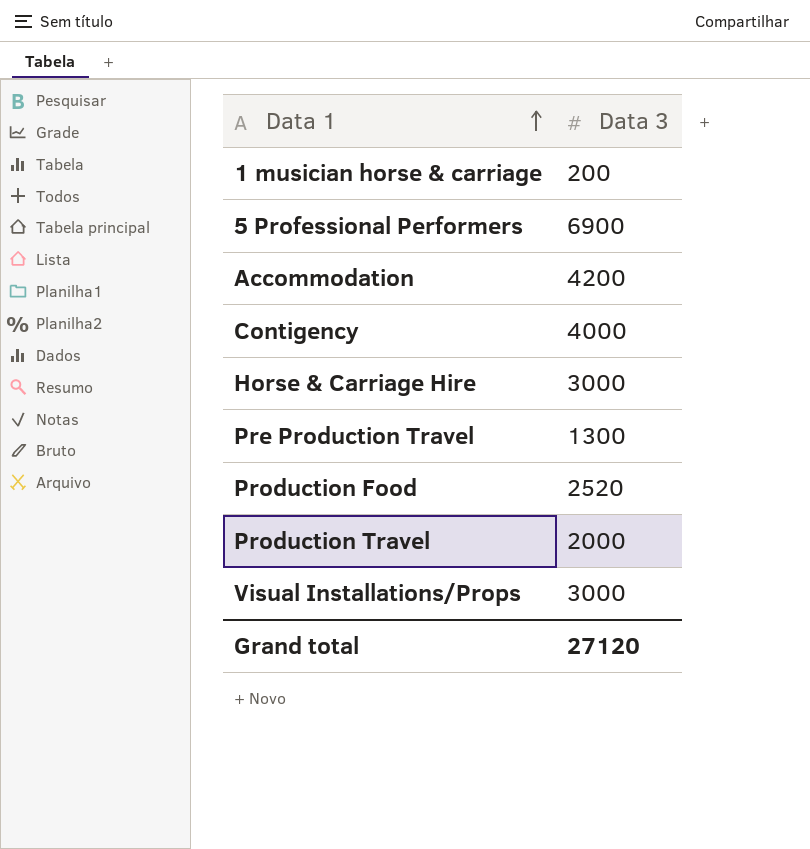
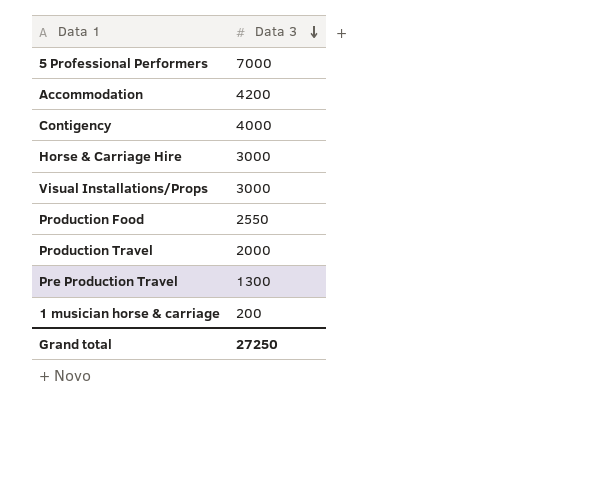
row order: Data 1 ascending -> Data 3 descending
5 Professional Performers | Data 3: 6900 -> 7000
Production Food | Data 3: 2520 -> 2550
Grand total | Data 3: 27120 -> 27250

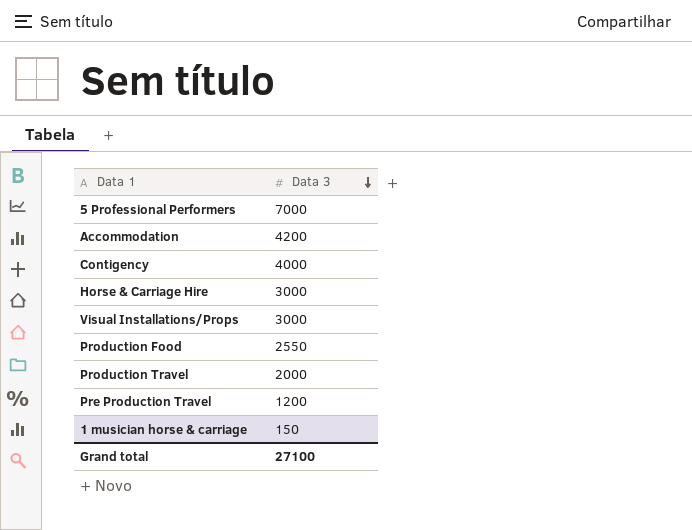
Pre Production Travel | Data 3: 1300 -> 1200
1 musician horse & carriage | Data 3: 200 -> 150
Grand total | Data 3: 27250 -> 27100

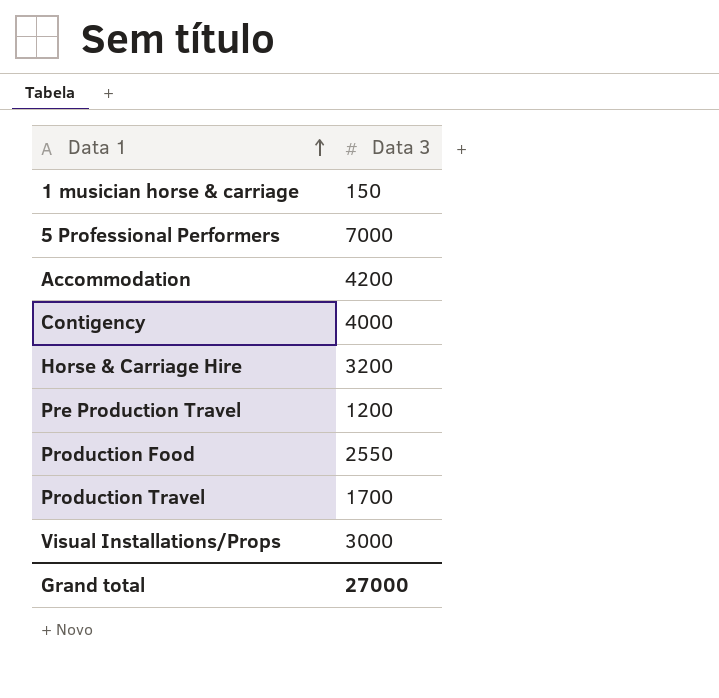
row order: Data 3 descending -> Data 1 ascending
Horse & Carriage Hire | Data 3: 3000 -> 3200
Production Travel | Data 3: 2000 -> 1700
Grand total | Data 3: 27100 -> 27000

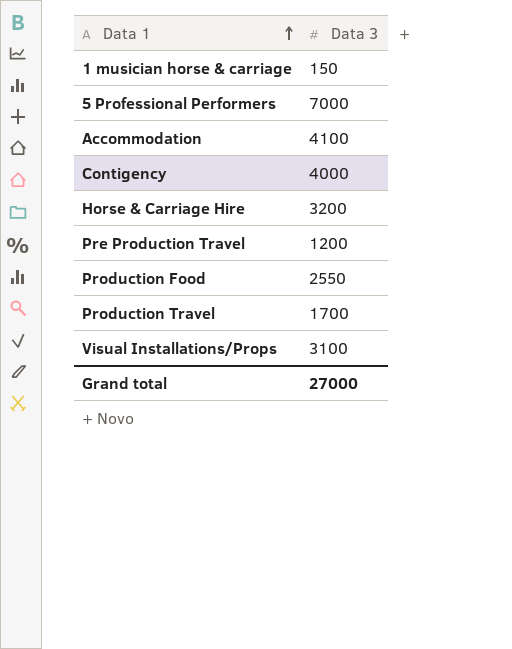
Accommodation | Data 3: 4200 -> 4100
Visual Installations/Props | Data 3: 3000 -> 3100

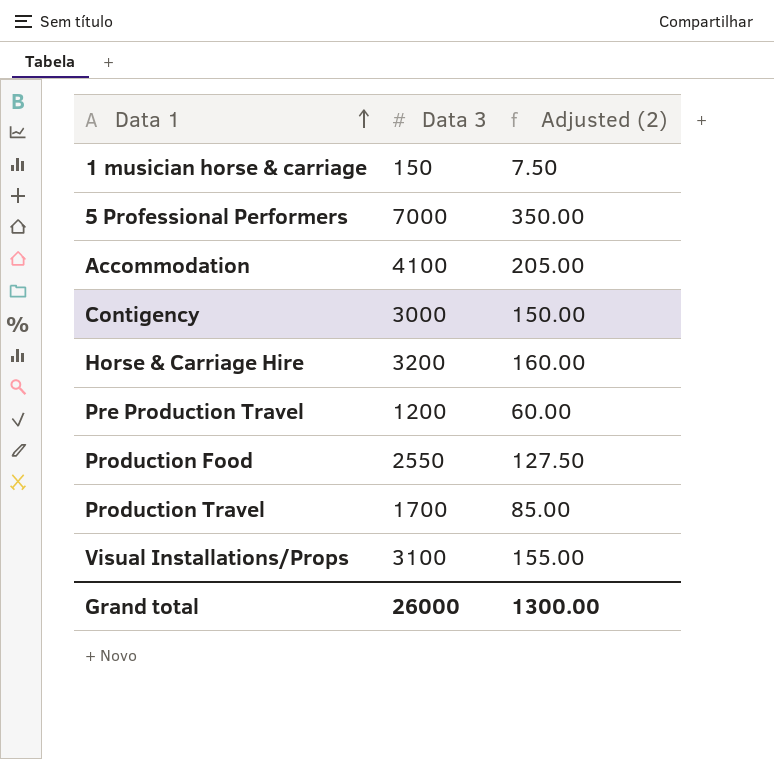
column Adjusted (2) | formula: none -> [Data 3] * 0.05
Contigency | Data 3: 4000 -> 3000
Grand total | Data 3: 27000 -> 26000

